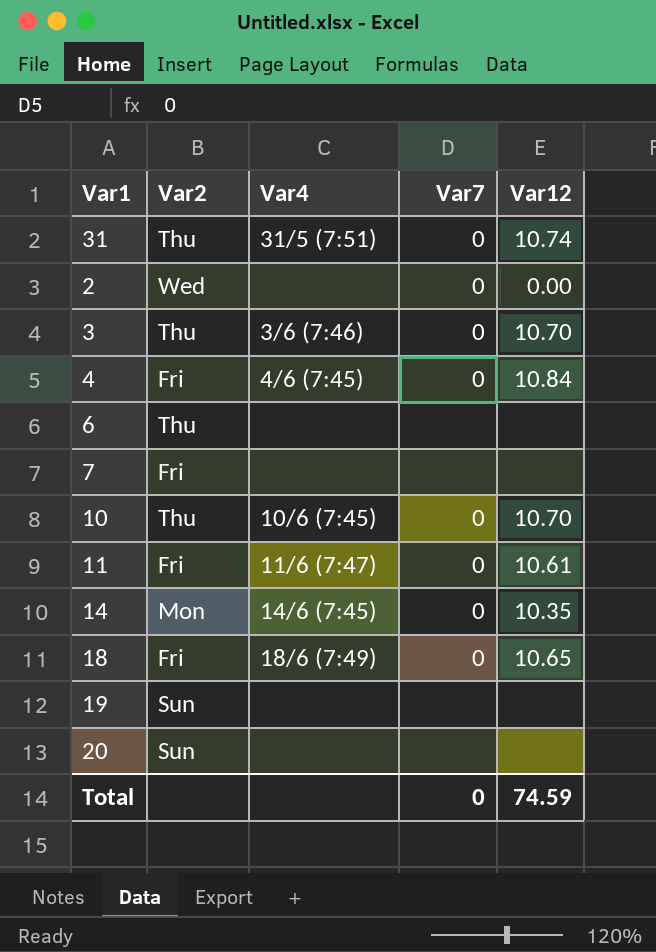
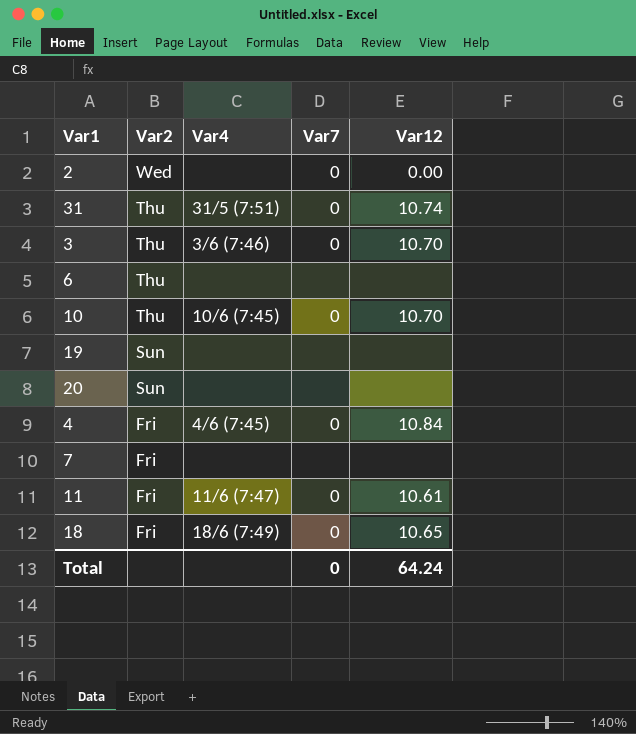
row order: none -> Var2 descending
row 14: Mon | 14/6 (7:45) | 0 | 10.35 -> none
Total | Var12: 74.59 -> 64.24

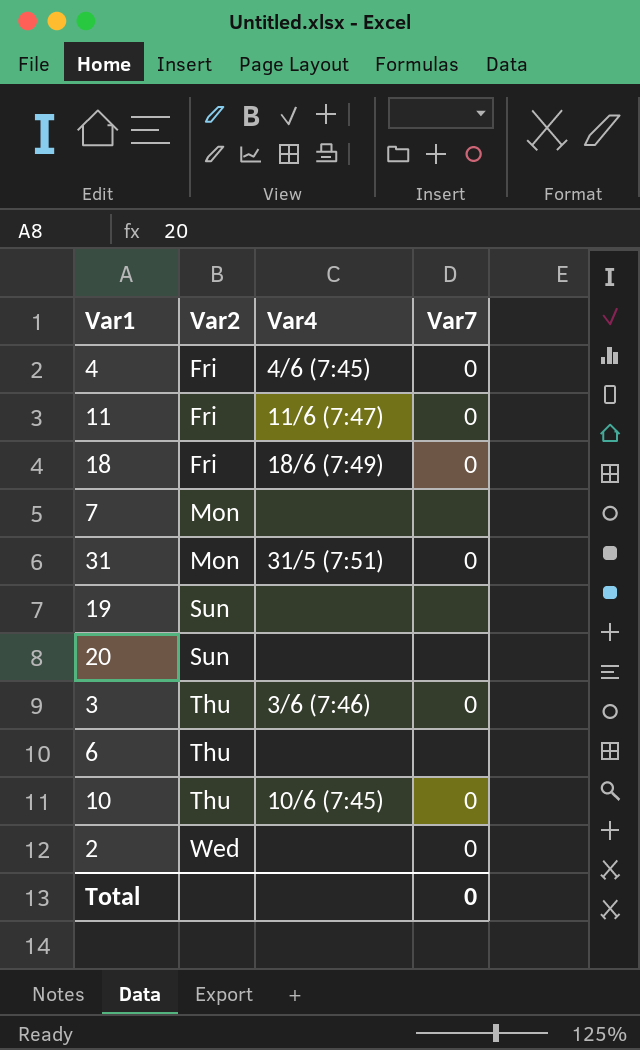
row order: Var2 descending -> Var2 ascending
column Var12 | position: 5 -> none
7 | Var2: Fri -> Mon
31 | Var2: Thu -> Mon

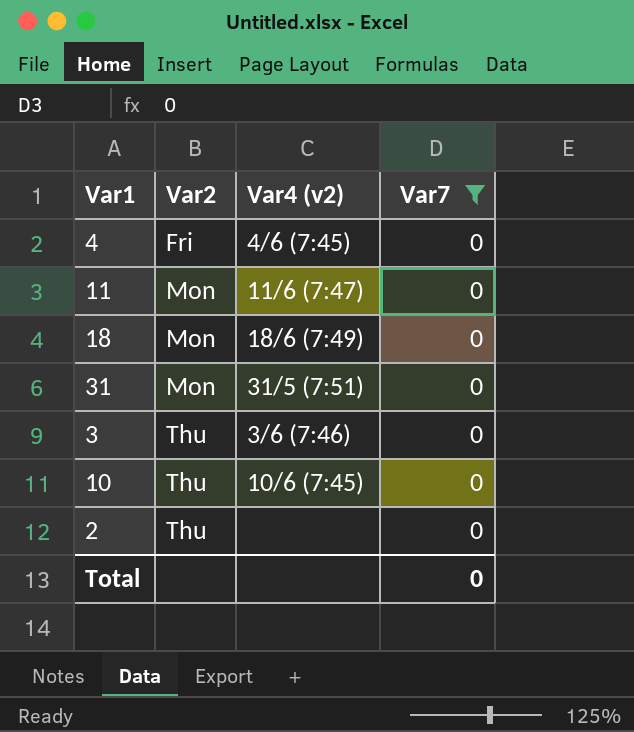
filter: none -> Var7 = 0
column name: Var4 -> Var4 (v2)
11 | Var2: Fri -> Mon
18 | Var2: Fri -> Mon
2 | Var2: Wed -> Thu

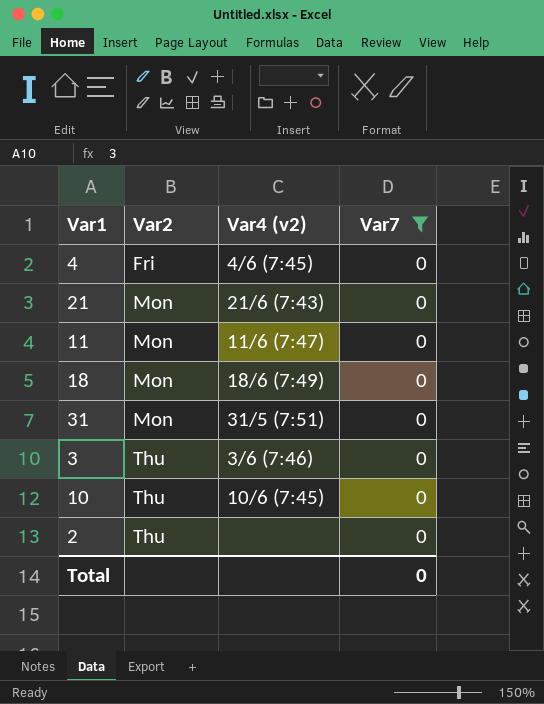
row 21: none -> Mon | 21/6 (7:43) | 0

